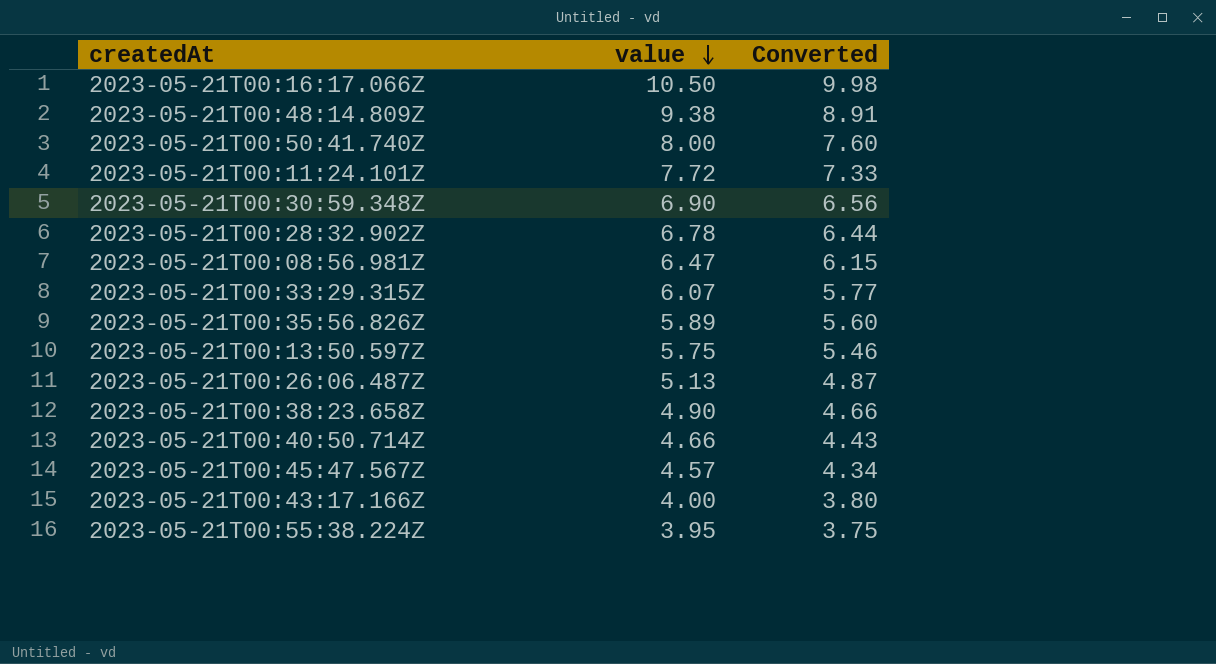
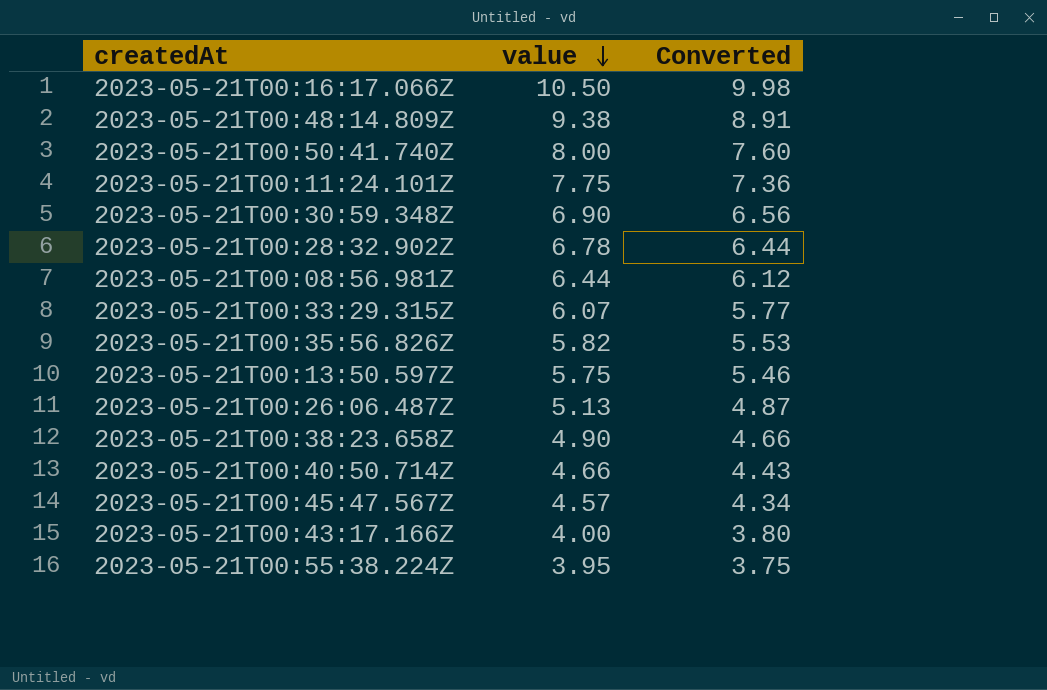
2023-05-21T00:11:24.101Z | value: 7.72 -> 7.75
2023-05-21T00:11:24.101Z | Converted: 7.33 -> 7.36
2023-05-21T00:08:56.981Z | value: 6.47 -> 6.44
2023-05-21T00:08:56.981Z | Converted: 6.15 -> 6.12
2023-05-21T00:35:56.826Z | value: 5.89 -> 5.82
2023-05-21T00:35:56.826Z | Converted: 5.60 -> 5.53

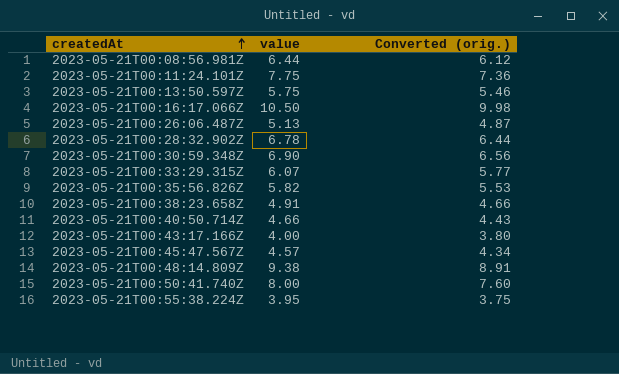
row order: value descending -> createdAt ascending
column name: Converted -> Converted (orig.)
2023-05-21T00:38:23.658Z | value: 4.90 -> 4.91

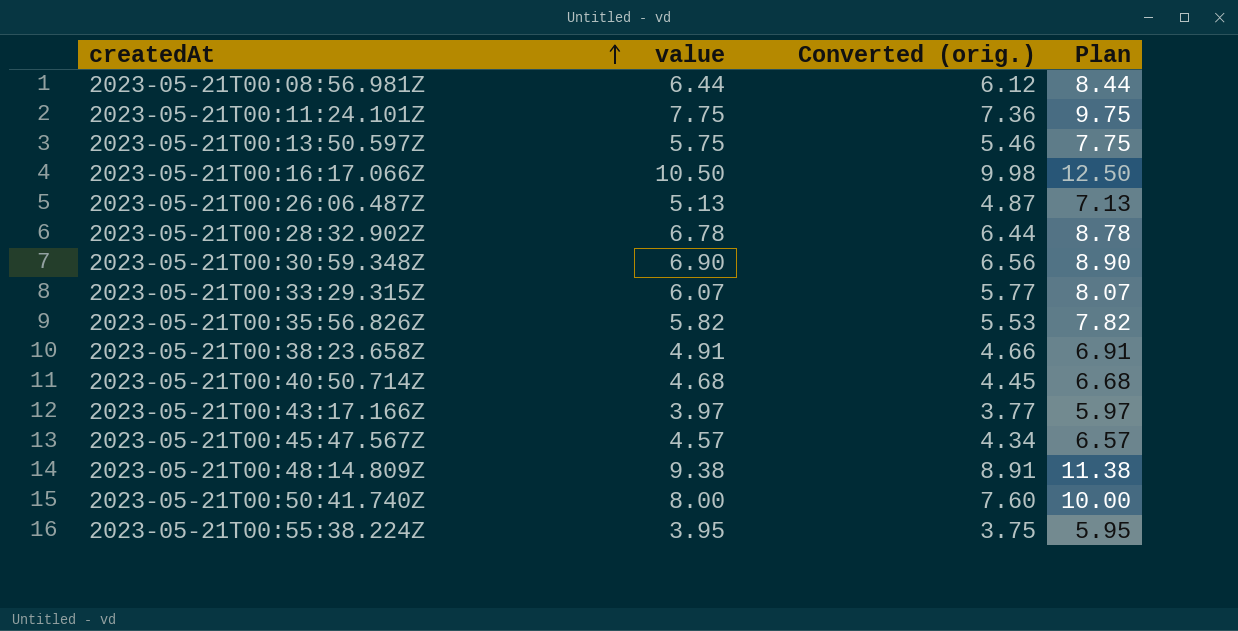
column Plan | formula: none -> [value] + 2
2023-05-21T00:40:50.714Z | value: 4.66 -> 4.68
2023-05-21T00:40:50.714Z | Converted (orig.): 4.43 -> 4.45
2023-05-21T00:43:17.166Z | value: 4.00 -> 3.97
2023-05-21T00:43:17.166Z | Converted (orig.): 3.80 -> 3.77

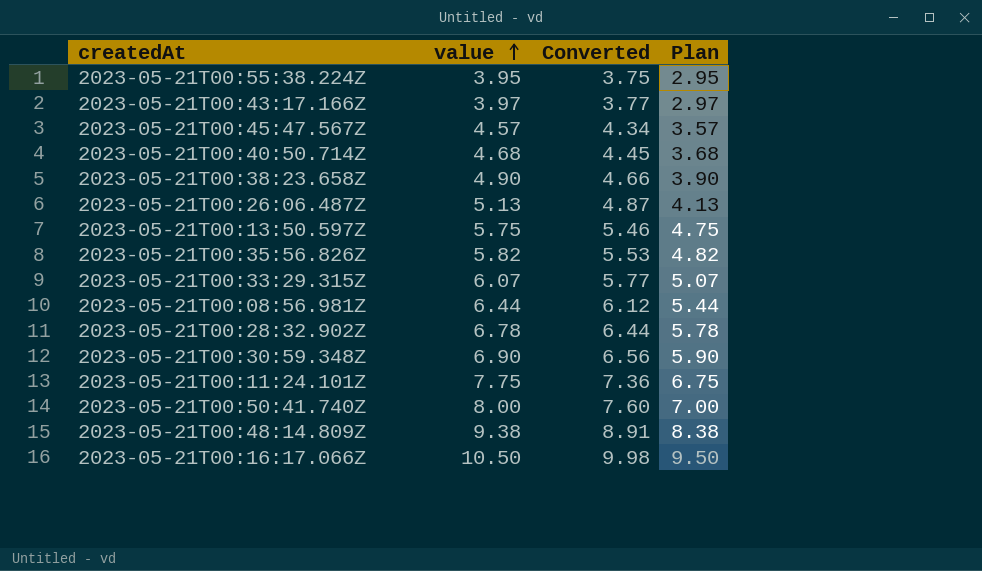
row order: createdAt ascending -> value ascending
column name: Converted (orig.) -> Converted
column Plan | formula: [value] + 2 -> [value] - 1
2023-05-21T00:38:23.658Z | value: 4.91 -> 4.90

